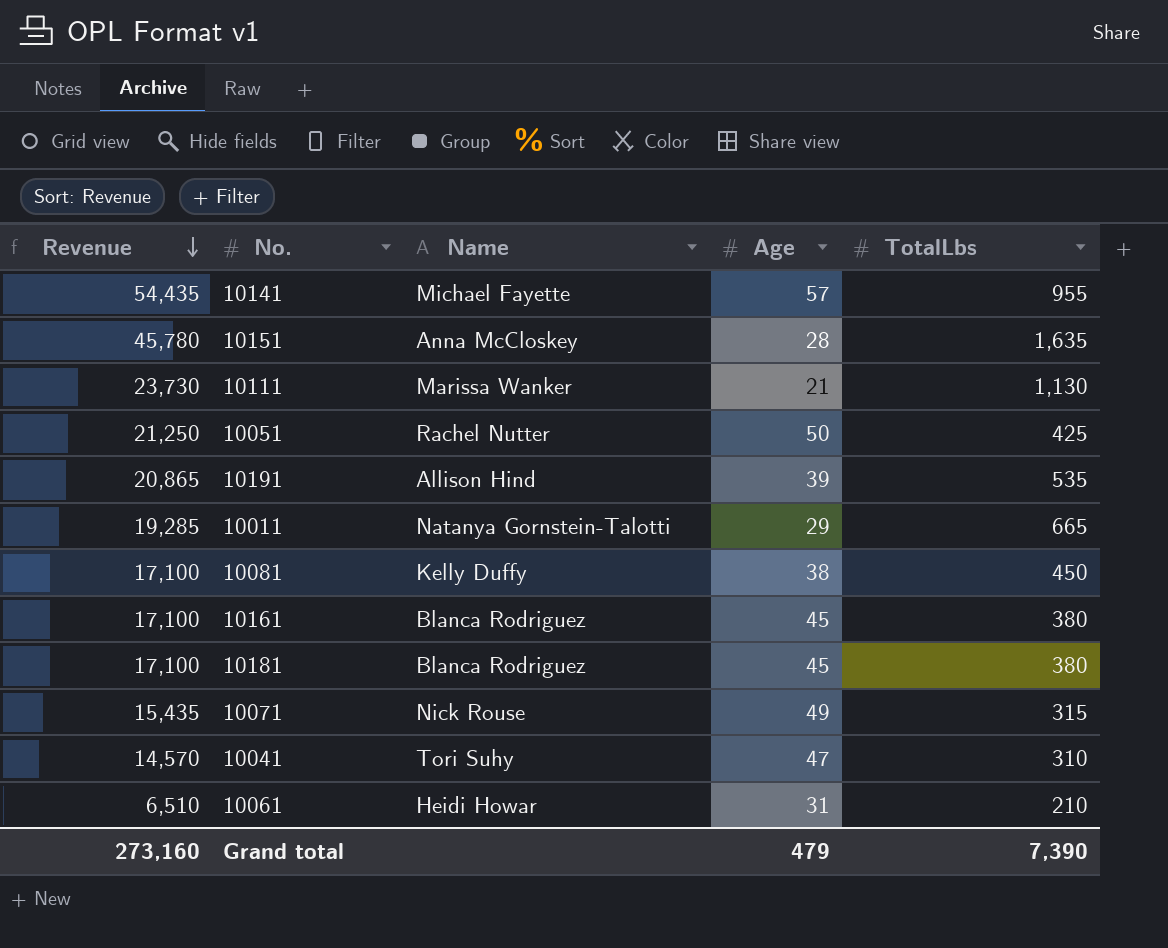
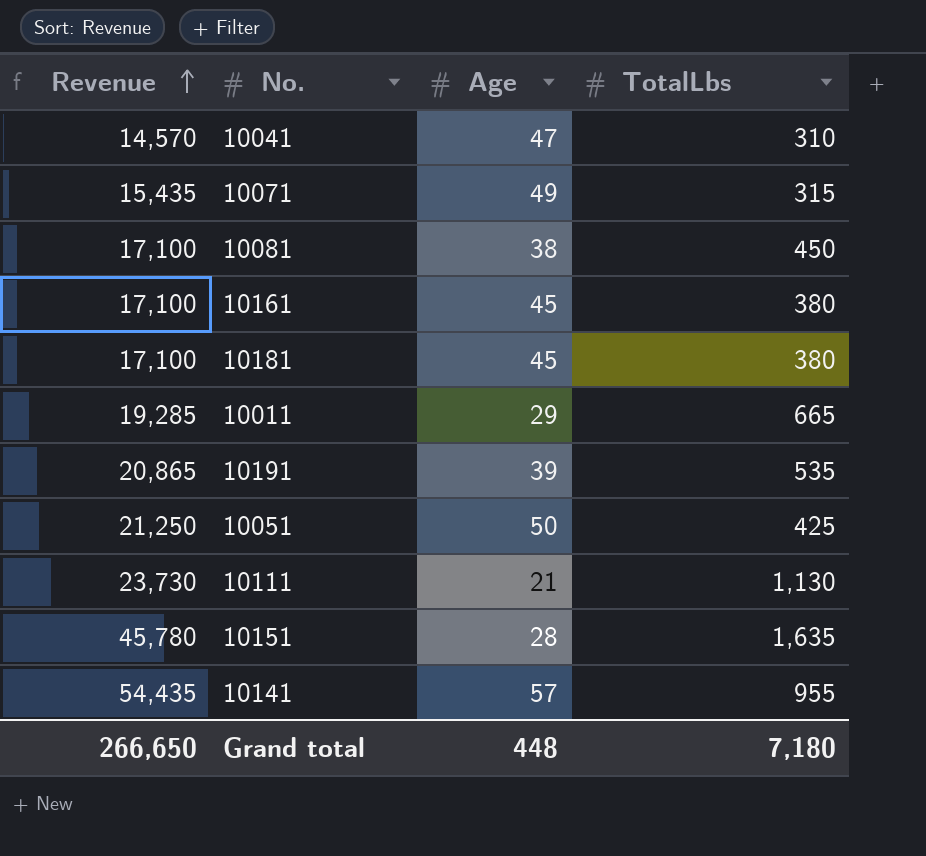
row order: Revenue descending -> Revenue ascending
column Name | position: 3 -> none
row 10061: 6,510 | Heidi Howar | 31 | 210 -> none
Grand total | Revenue: 273,160 -> 266,650
Grand total | Age: 479 -> 448
Grand total | TotalLbs: 7,390 -> 7,180

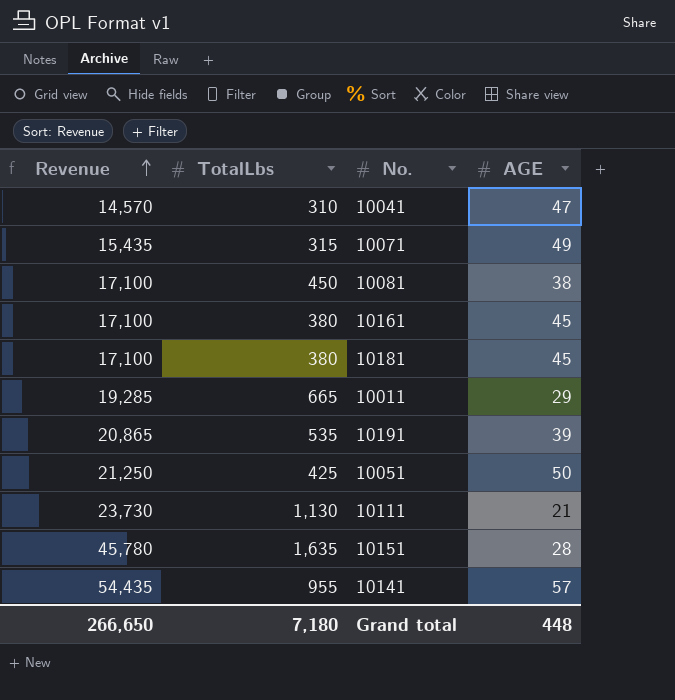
column TotalLbs | position: 4 -> 2
column name: Age -> AGE

